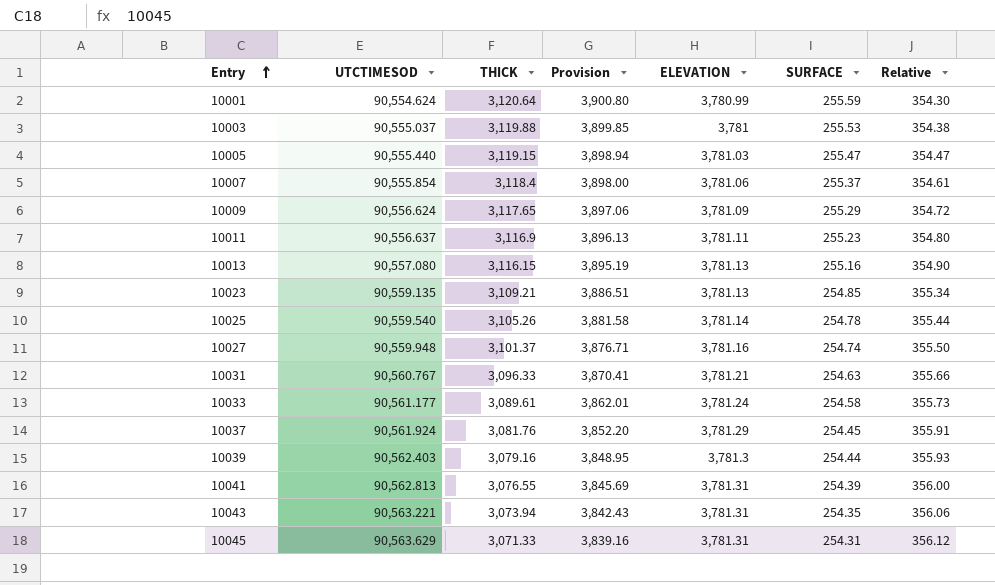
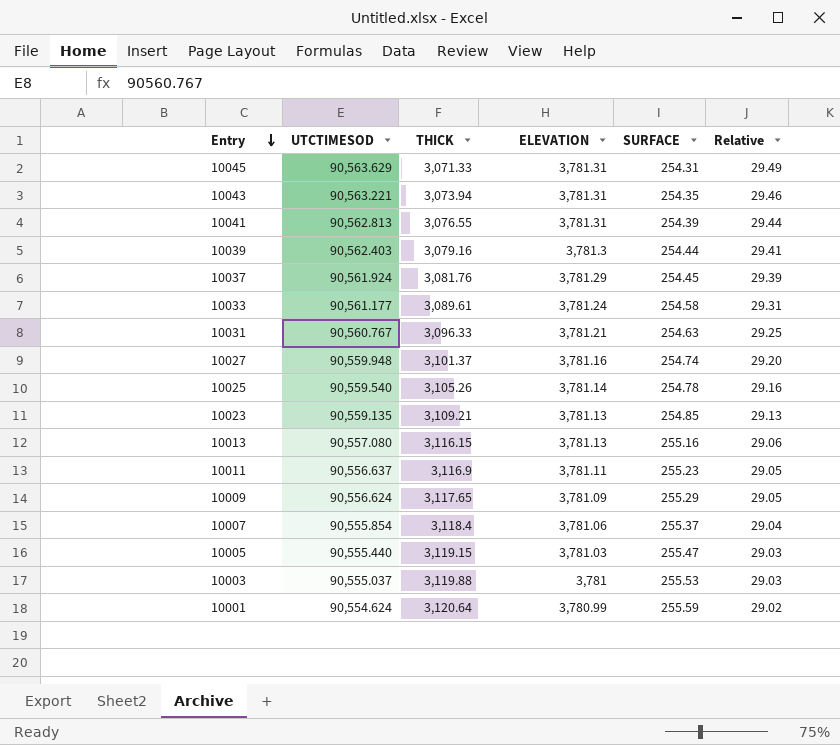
row order: Entry ascending -> Entry descending
column Provision | formula: [THICK] * 1.25 -> none
column Relative | formula: [UTCTIMESOD] / [SURFACE] -> [UTCTIMESOD] / [THICK]

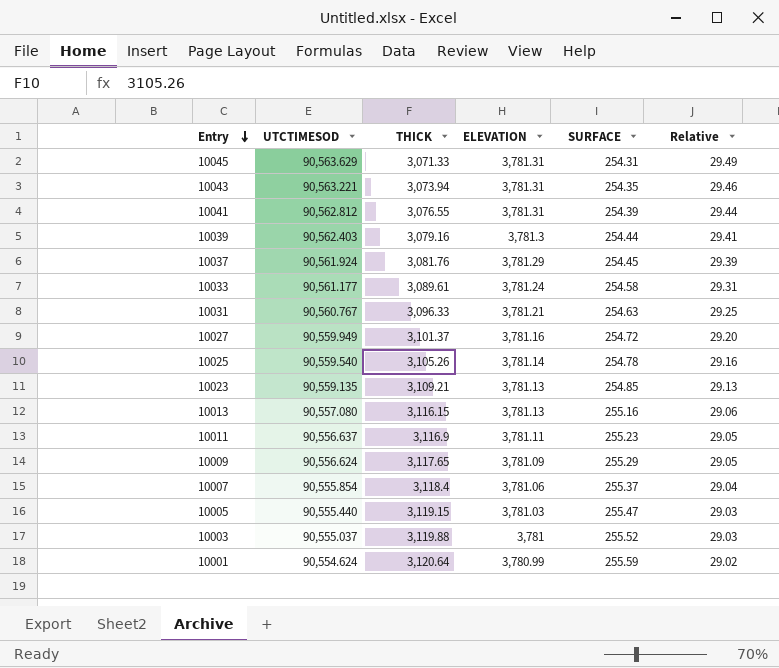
10041 | UTCTIMESOD: 90,562.813 -> 90,562.812
10027 | UTCTIMESOD: 90,559.948 -> 90,559.949
10027 | SURFACE: 254.74 -> 254.72
10003 | SURFACE: 255.53 -> 255.52

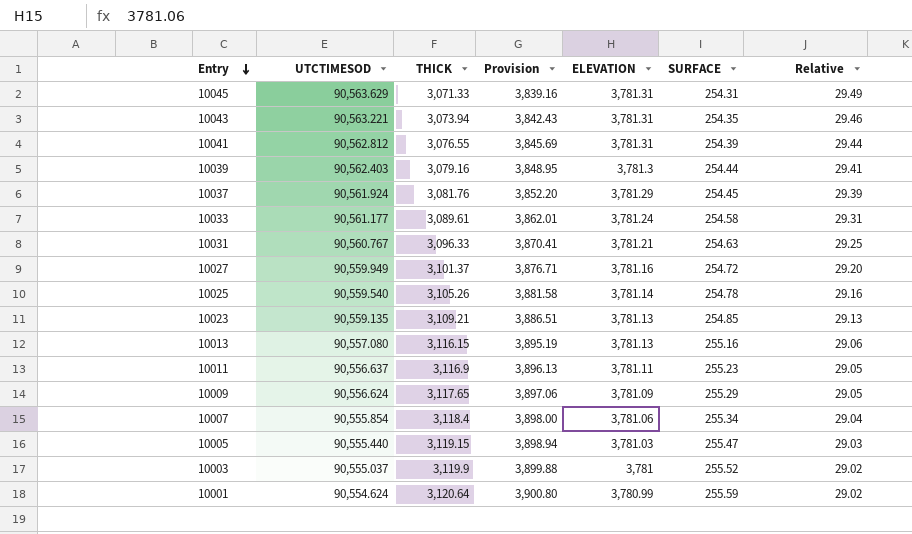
column Provision | formula: none -> [THICK] * 1.25
10007 | SURFACE: 255.37 -> 255.34
10003 | THICK: 3,119.88 -> 3,119.9
10003 | Relative: 29.03 -> 29.02

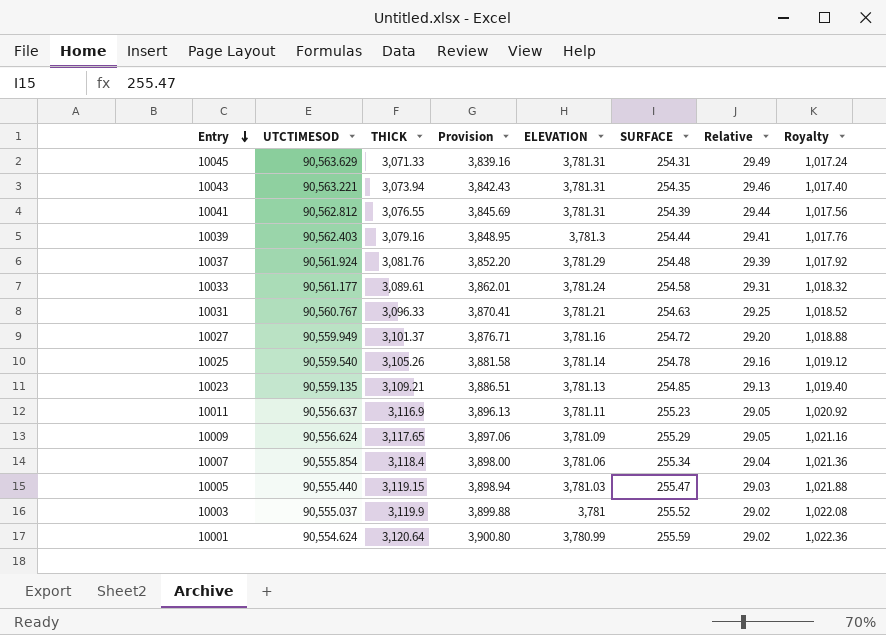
column Royalty | formula: none -> [SURFACE] * 4
row 10013: 90,557.080 | 3,116.15 | 3,895.19 | 3,781.13 | 255.16 | 29.06 -> none
10037 | SURFACE: 254.45 -> 254.48

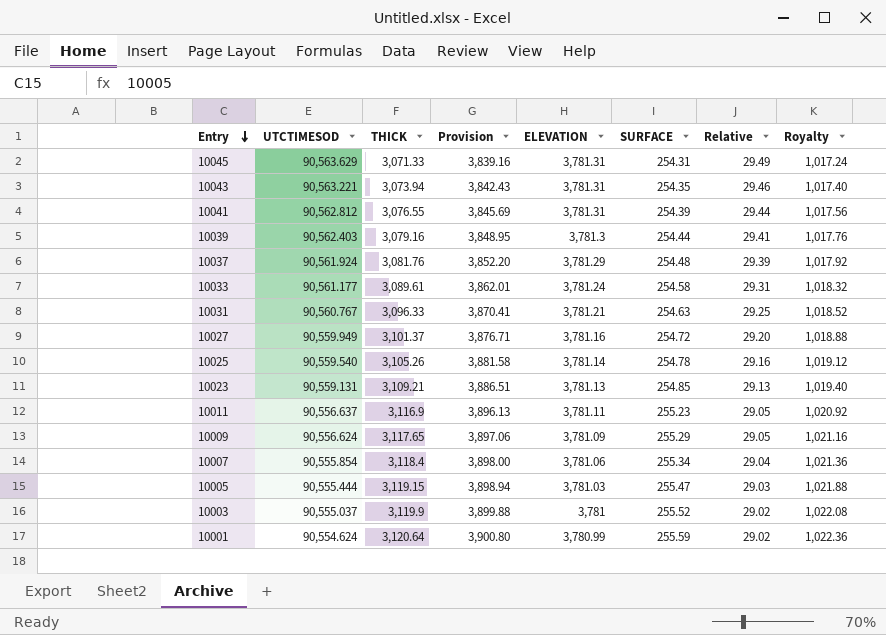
10023 | UTCTIMESOD: 90,559.135 -> 90,559.131
10005 | UTCTIMESOD: 90,555.440 -> 90,555.444

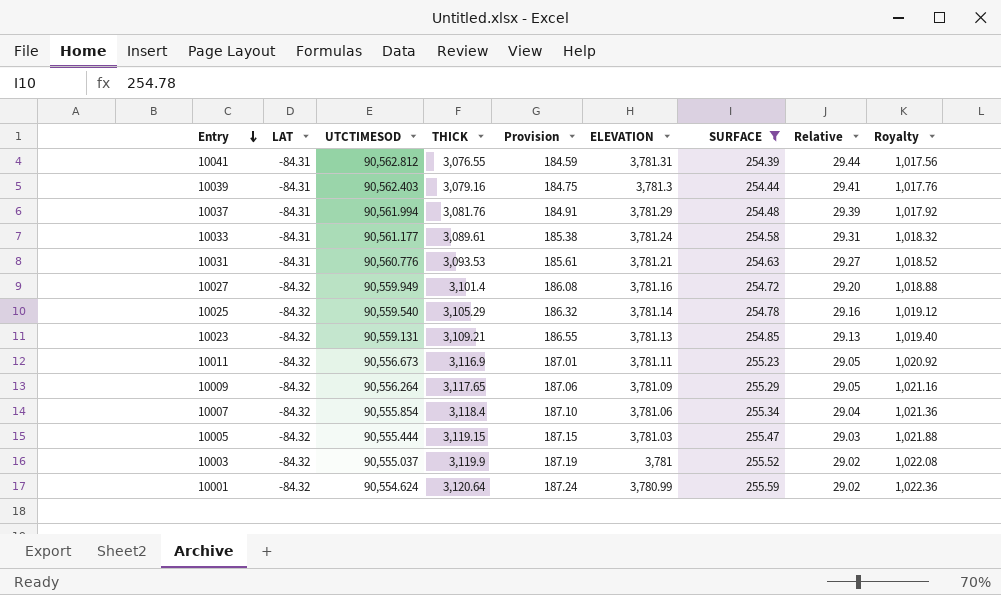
filter: none -> SURFACE >= 254.39
column LAT | position: none -> 2
column Provision | formula: [THICK] * 1.25 -> [THICK] * 0.06
10037 | UTCTIMESOD: 90,561.924 -> 90,561.994
10031 | UTCTIMESOD: 90,560.767 -> 90,560.776
10031 | THICK: 3,096.33 -> 3,093.53
10031 | Relative: 29.25 -> 29.27
10027 | THICK: 3,101.37 -> 3,101.4
10025 | THICK: 3,105.26 -> 3,105.29
10011 | UTCTIMESOD: 90,556.637 -> 90,556.673
10009 | UTCTIMESOD: 90,556.624 -> 90,556.264

